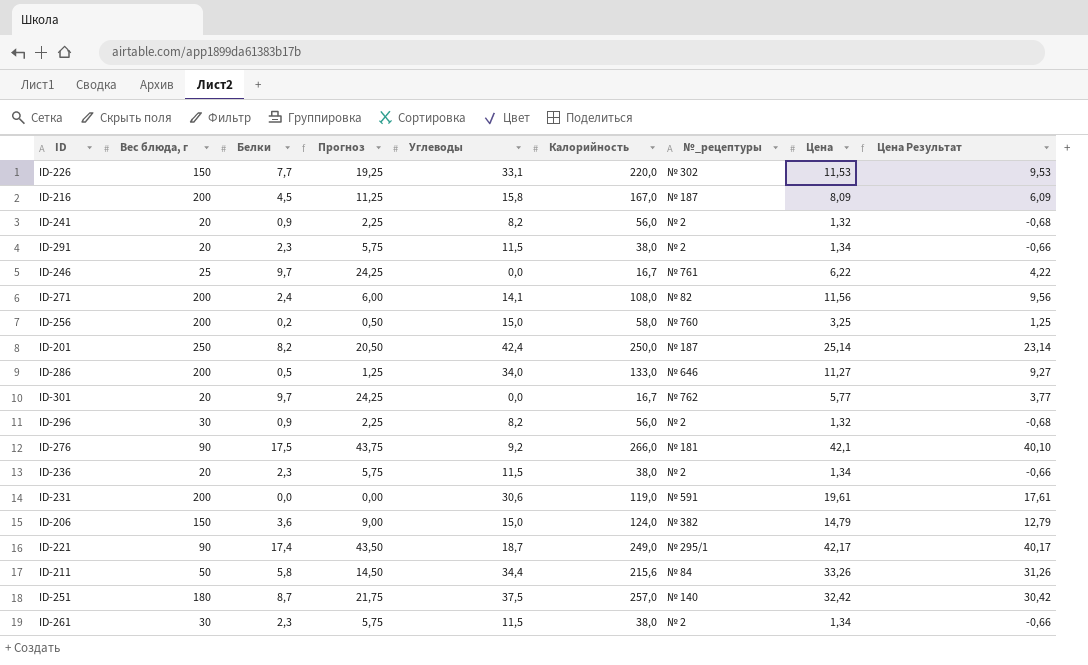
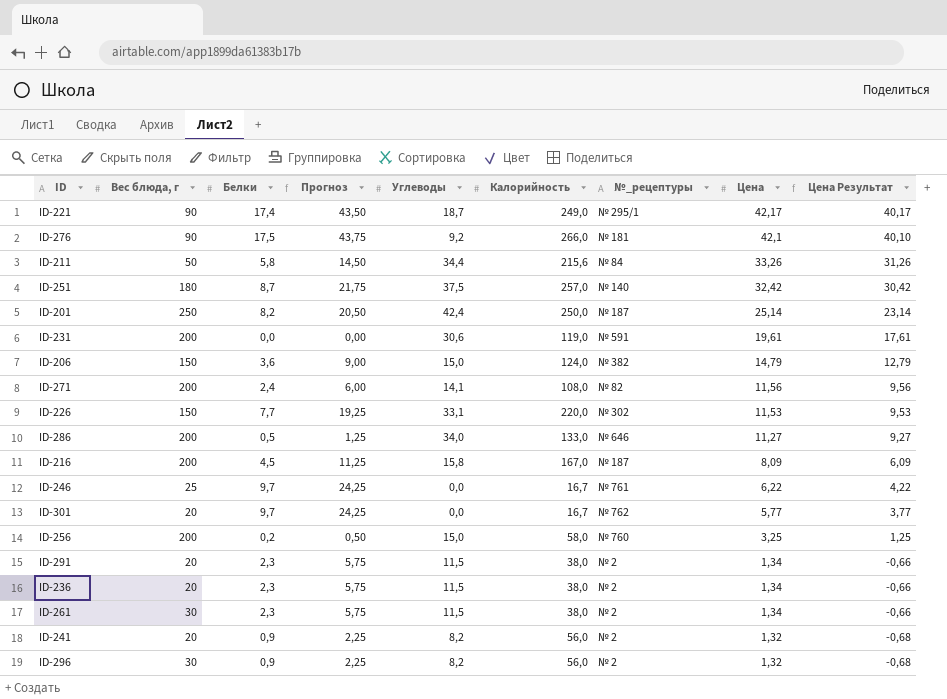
row order: none -> Цена descending

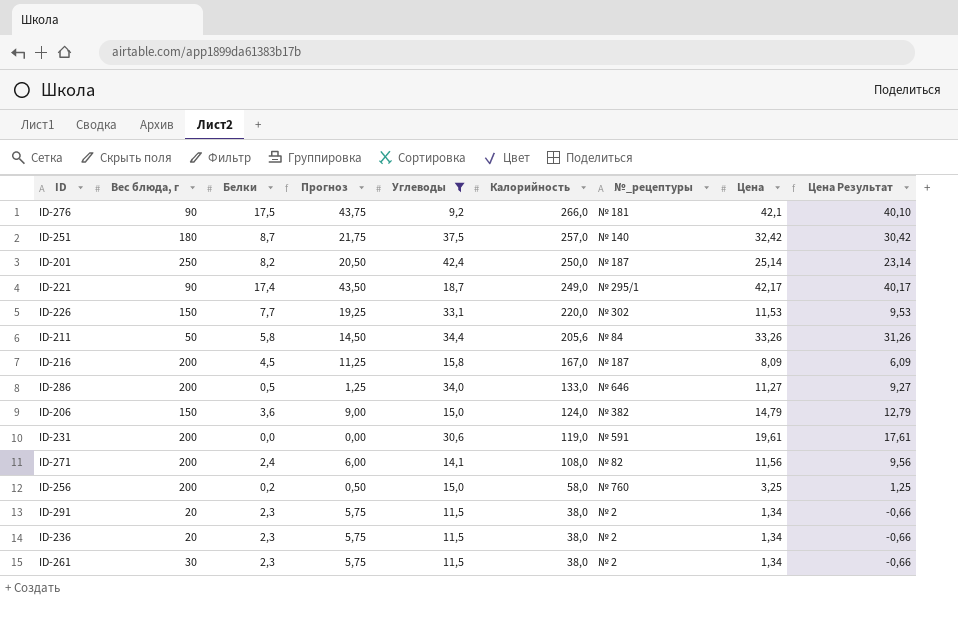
filter: none -> Углеводы >= 9,2
row order: Цена descending -> Калорийность descending
ID-211 | Калорийность: 215,6 -> 205,6

